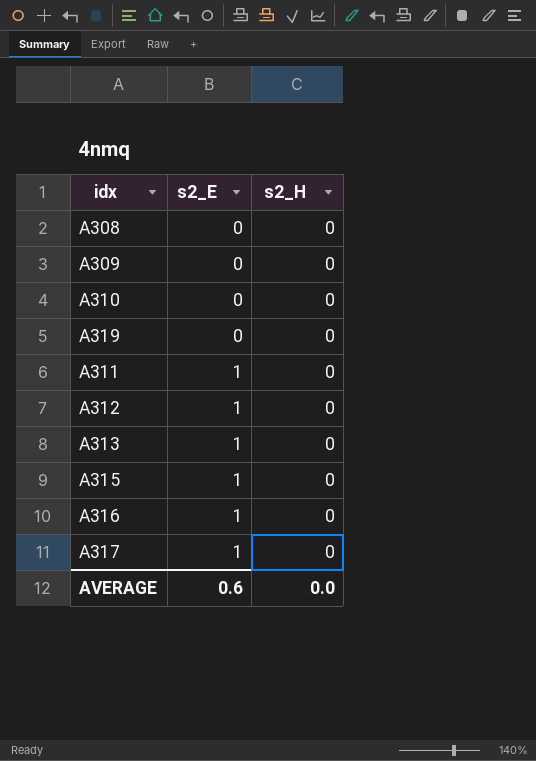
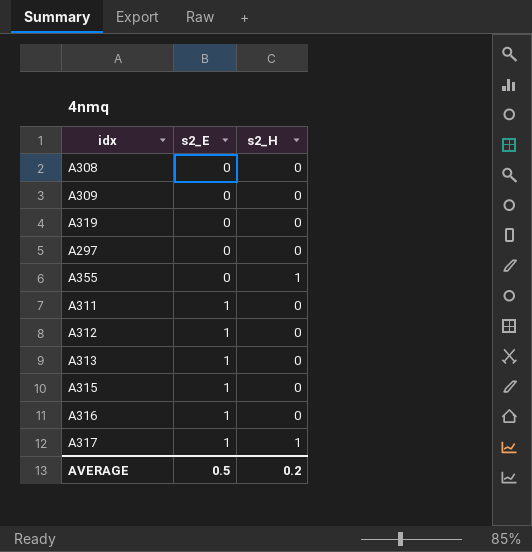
row A310: 0 | 0 -> none
row A297: none -> 0 | 0
row A355: none -> 0 | 1
A317 | s2_H: 0 -> 1
AVERAGE | s2_E: 0.6 -> 0.5
AVERAGE | s2_H: 0.0 -> 0.2

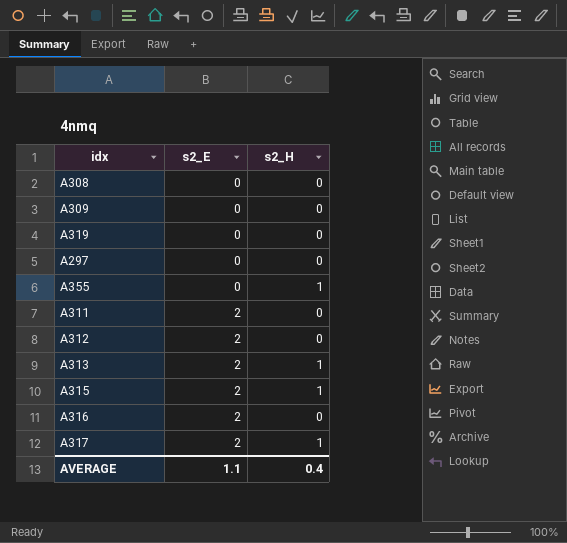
A311 | s2_E: 1 -> 2
A312 | s2_E: 1 -> 2
A313 | s2_E: 1 -> 2
A313 | s2_H: 0 -> 1
A315 | s2_E: 1 -> 2
A315 | s2_H: 0 -> 1
A316 | s2_E: 1 -> 2
A317 | s2_E: 1 -> 2
AVERAGE | s2_E: 0.5 -> 1.1
AVERAGE | s2_H: 0.2 -> 0.4

